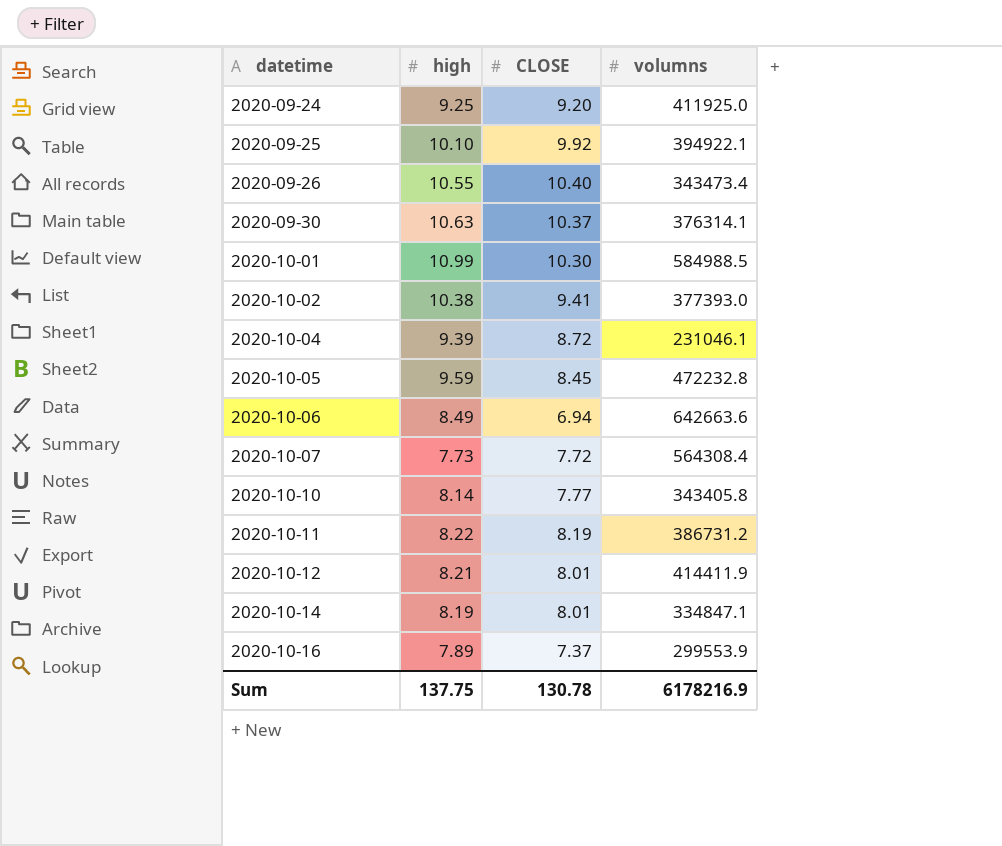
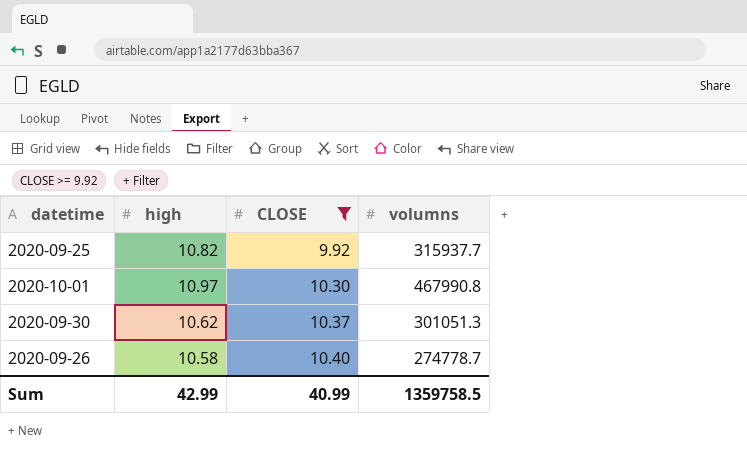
filter: none -> CLOSE >= 9.92
row order: datetime ascending -> CLOSE ascending
2020-09-25 | high: 10.10 -> 10.82
2020-09-25 | volumns: 394922.1 -> 315937.7
2020-10-01 | high: 10.99 -> 10.97
2020-10-01 | volumns: 584988.5 -> 467990.8
2020-09-30 | high: 10.63 -> 10.62
2020-09-30 | volumns: 376314.1 -> 301051.3
2020-09-26 | high: 10.55 -> 10.58
2020-09-26 | volumns: 343473.4 -> 274778.7
Sum | high: 137.75 -> 42.99
Sum | CLOSE: 130.78 -> 40.99
Sum | volumns: 6178216.9 -> 1359758.5

